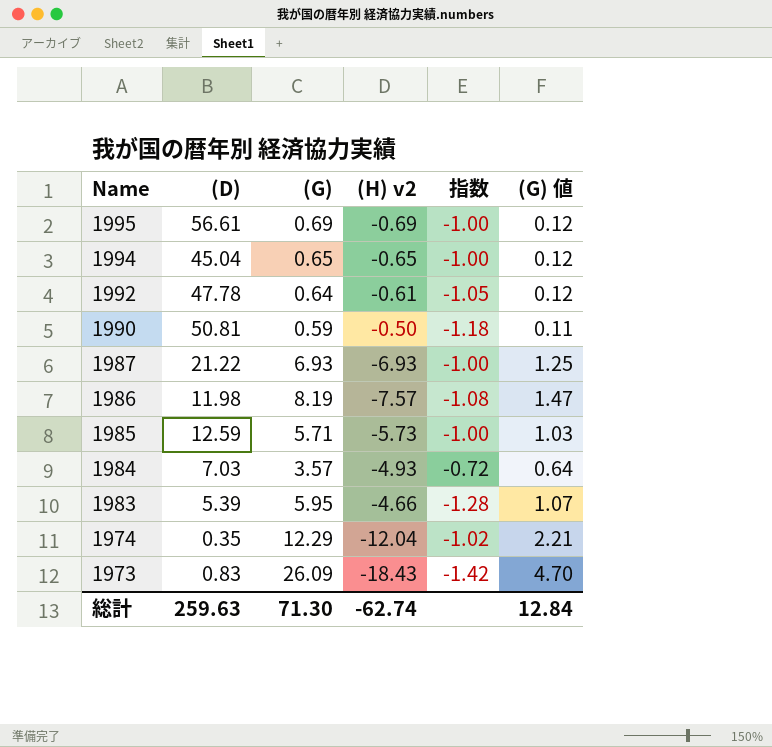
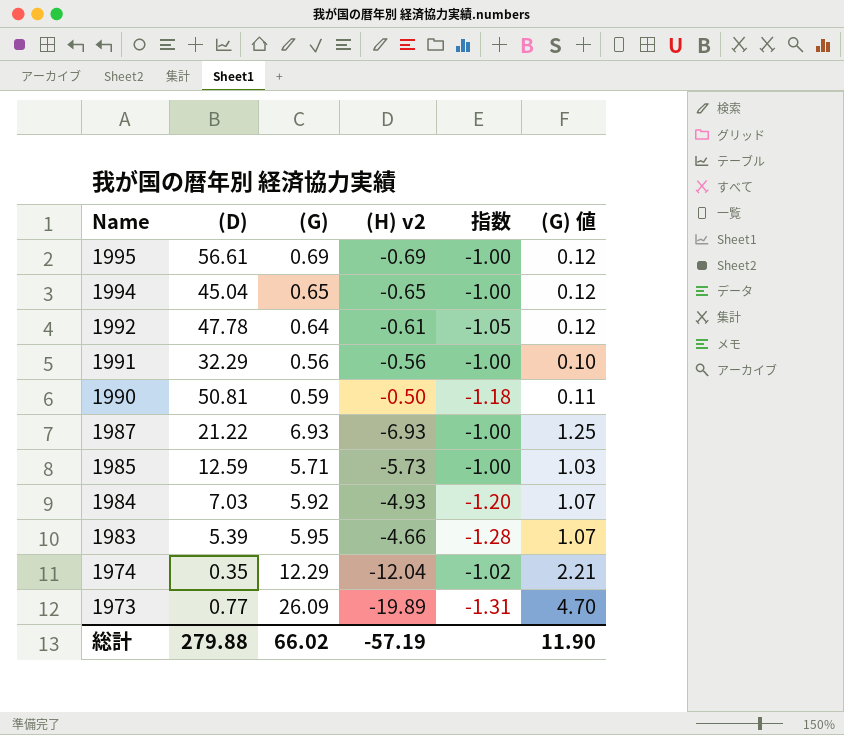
row 1986: 11.98 | 8.19 | -7.57 | -1.08 | 1.47 -> none
row 1991: none -> 32.29 | 0.56 | -0.56 | -1.00 | 0.10
1984 | (G): 3.57 -> 5.92
1984 | 指数: -0.72 -> -1.20
1984 | (G) 値: 0.64 -> 1.07
1973 | (D): 0.83 -> 0.77
1973 | (H) v2: -18.43 -> -19.89
1973 | 指数: -1.42 -> -1.31
総計 | (D): 259.63 -> 279.88
総計 | (G): 71.30 -> 66.02
総計 | (H) v2: -62.74 -> -57.19
総計 | (G) 値: 12.84 -> 11.90

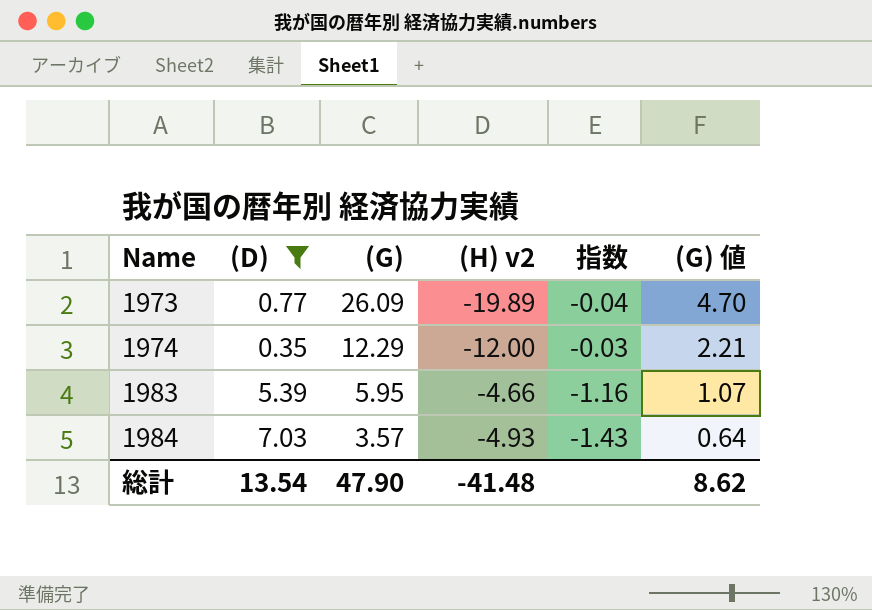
filter: none -> (D) <= 7.03
row order: Name descending -> Name ascending
column 指数 | formula: [(G)] / [(H) v2] -> [(D)] / [(H) v2]
1974 | (H) v2: -12.04 -> -12.00
1984 | (G): 5.92 -> 3.57
1984 | (G) 値: 1.07 -> 0.64
総計 | (D): 279.88 -> 13.54
総計 | (G): 66.02 -> 47.90
総計 | (H) v2: -57.19 -> -41.48
総計 | (G) 値: 11.90 -> 8.62

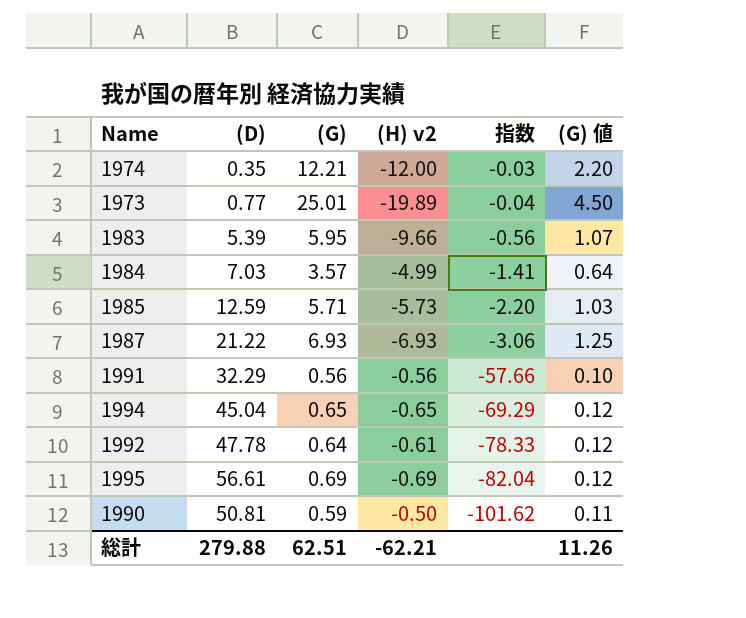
filter: (D) <= 7.03 -> none
row order: Name ascending -> 指数 descending
1974 | (G): 12.29 -> 12.21
1974 | (G) 値: 2.21 -> 2.20
1973 | (G): 26.09 -> 25.01
1973 | (G) 値: 4.70 -> 4.50
1983 | (H) v2: -4.66 -> -9.66
1983 | 指数: -1.16 -> -0.56
1984 | (H) v2: -4.93 -> -4.99
1984 | 指数: -1.43 -> -1.41
総計 | (D): 13.54 -> 279.88
総計 | (G): 47.90 -> 62.51
総計 | (H) v2: -41.48 -> -62.21
総計 | (G) 値: 8.62 -> 11.26

